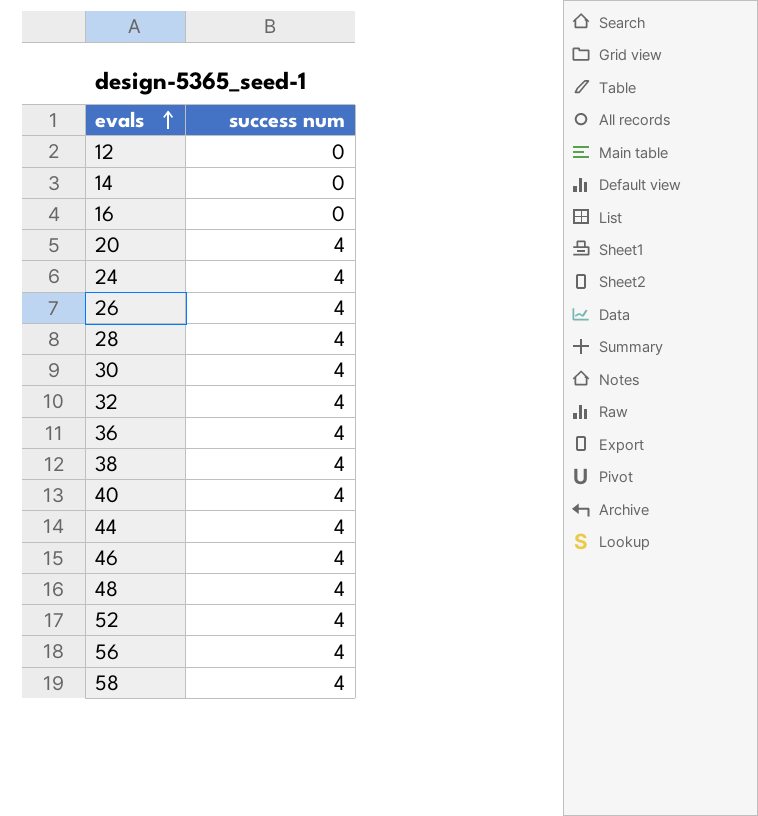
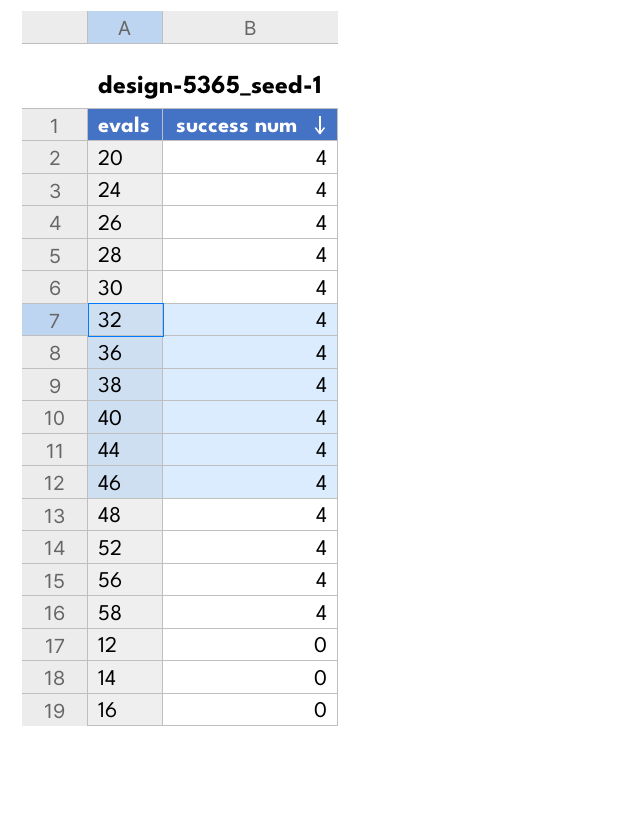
row order: evals ascending -> success num descending

